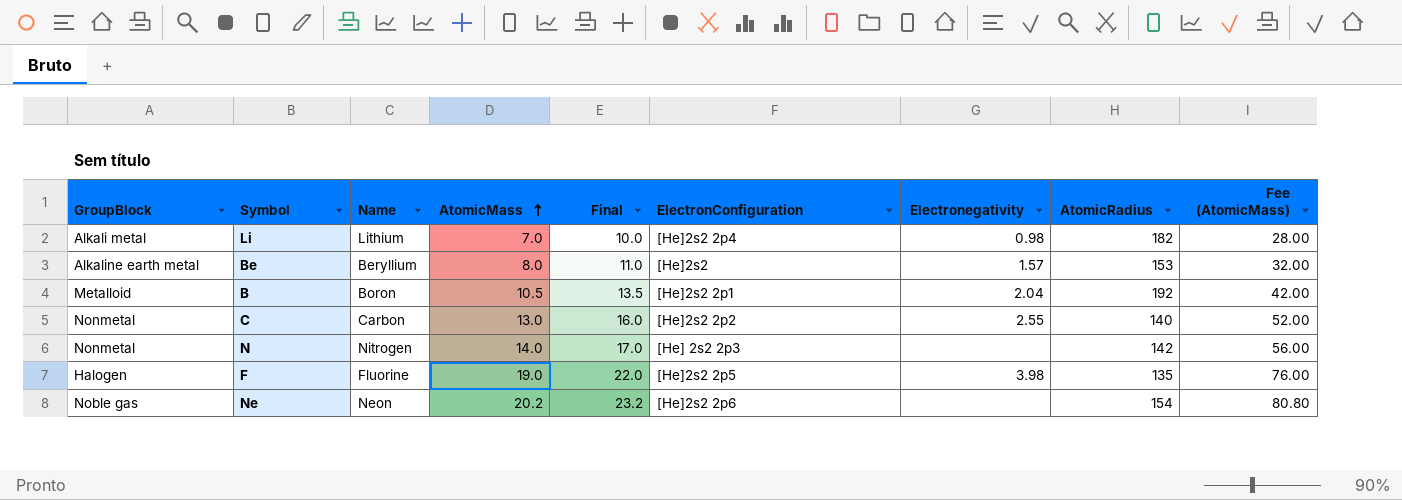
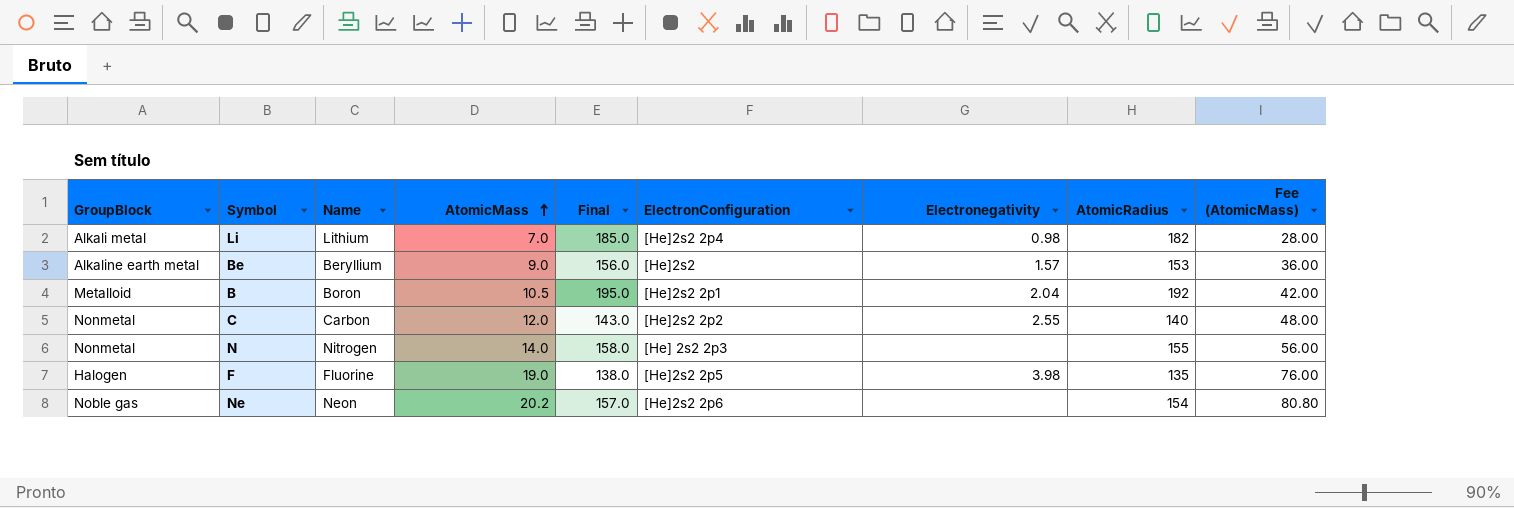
column Final | formula: [AtomicMass] + 3 -> [AtomicRadius] + 3
Be | AtomicMass: 8.0 -> 9.0
Be | Fee (AtomicMass): 32.00 -> 36.00
C | AtomicMass: 13.0 -> 12.0
C | Fee (AtomicMass): 52.00 -> 48.00
N | AtomicRadius: 142 -> 155

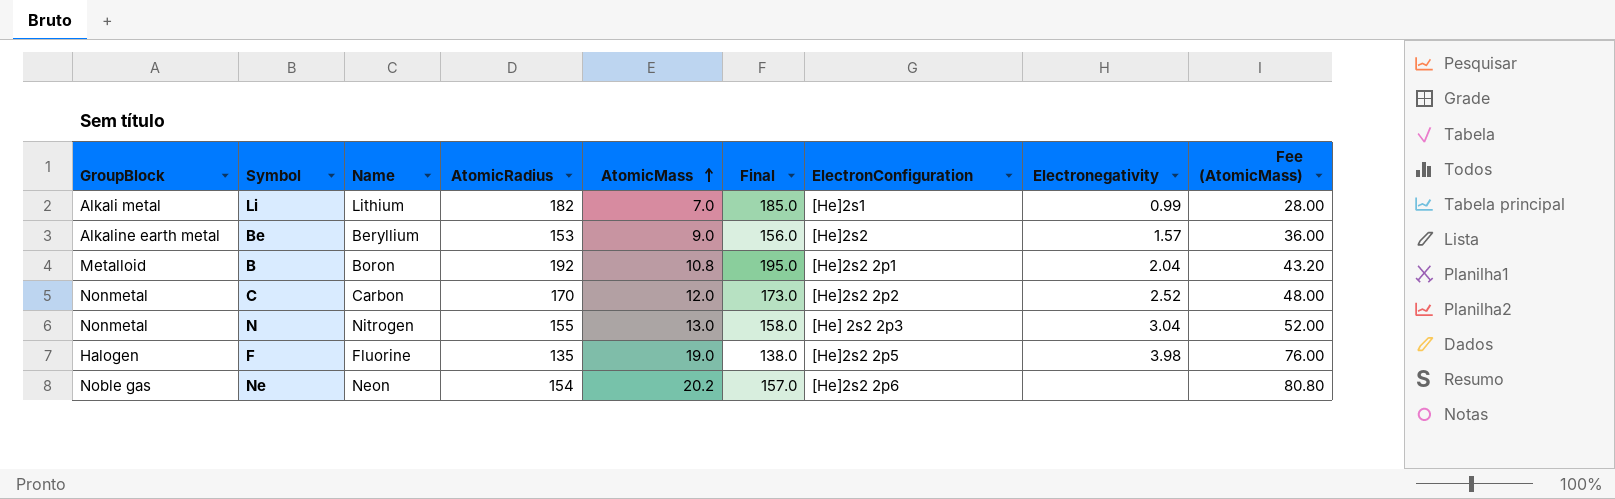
column AtomicRadius | position: 8 -> 4
Li | ElectronConfiguration: [He]2s2 2p4 -> [He]2s1
Li | Electronegativity: 0.98 -> 0.99
B | AtomicMass: 10.5 -> 10.8
B | Fee (AtomicMass): 42.00 -> 43.20
C | AtomicRadius: 140 -> 170
C | Final: 143.0 -> 173.0
C | Electronegativity: 2.55 -> 2.52
N | AtomicMass: 14.0 -> 13.0
N | Electronegativity: none -> 3.04
N | Fee (AtomicMass): 56.00 -> 52.00

